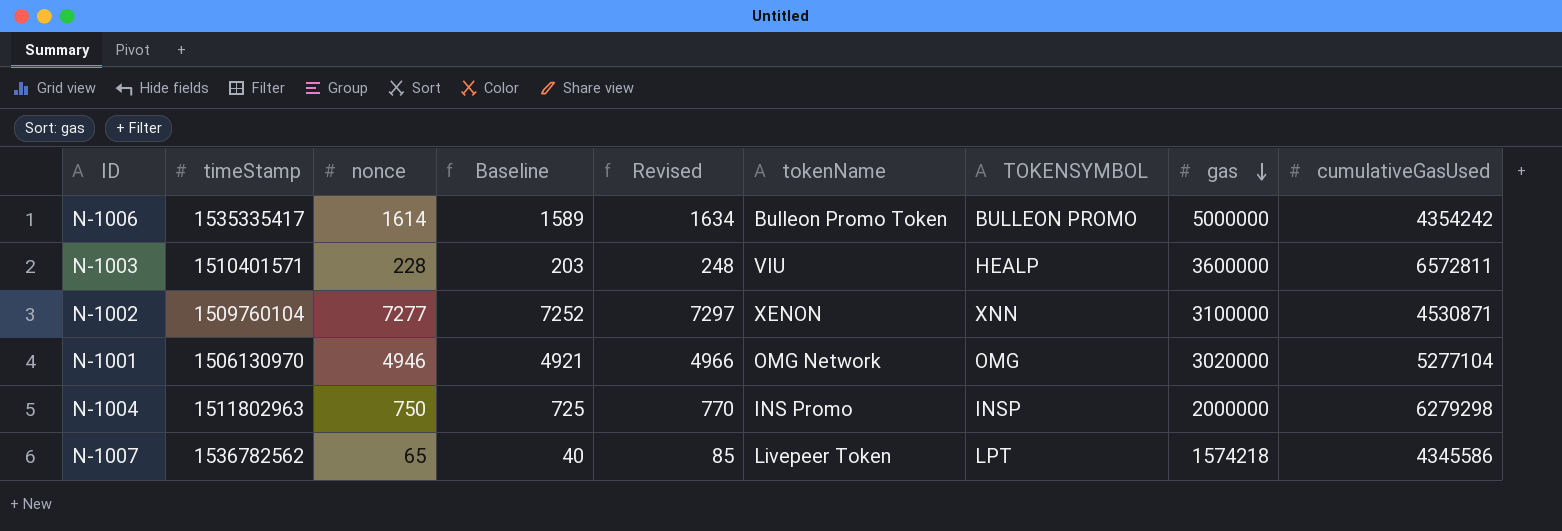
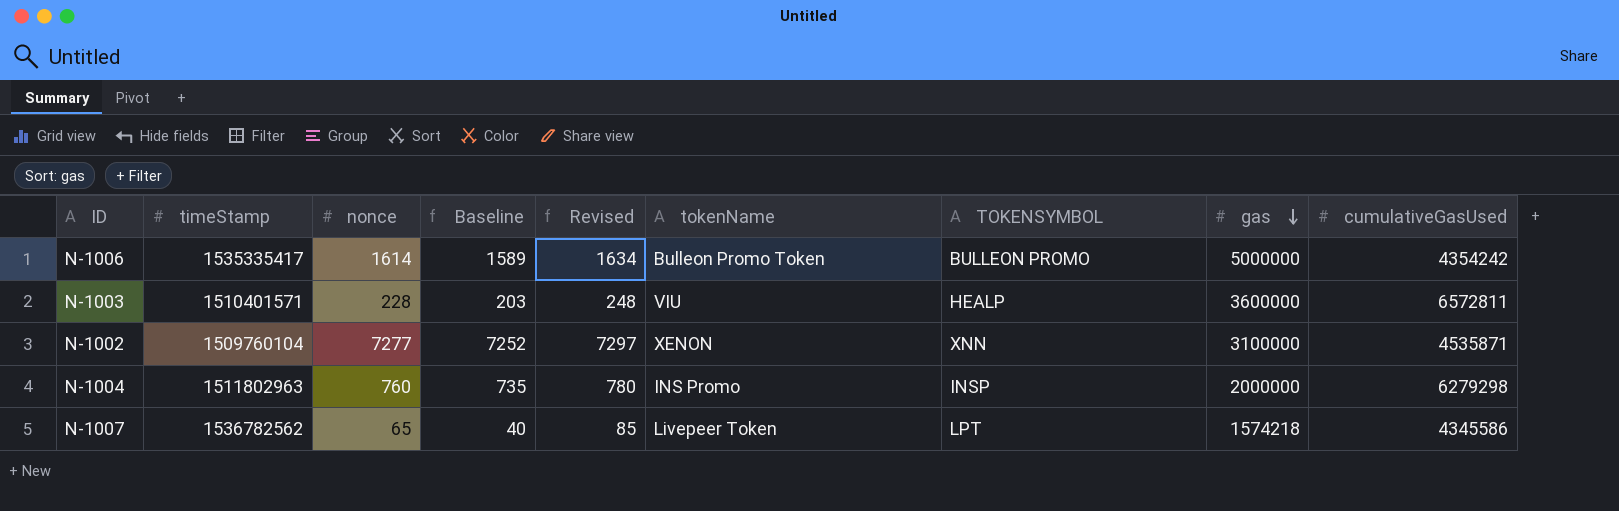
row N-1001: 1506130970 | 4946 | 4921 | 4966 | OMG Network | OMG | 3020000 | 5277104 -> none
N-1002 | cumulativeGasUsed: 4530871 -> 4535871
N-1004 | nonce: 750 -> 760
N-1004 | Baseline: 725 -> 735
N-1004 | Revised: 770 -> 780

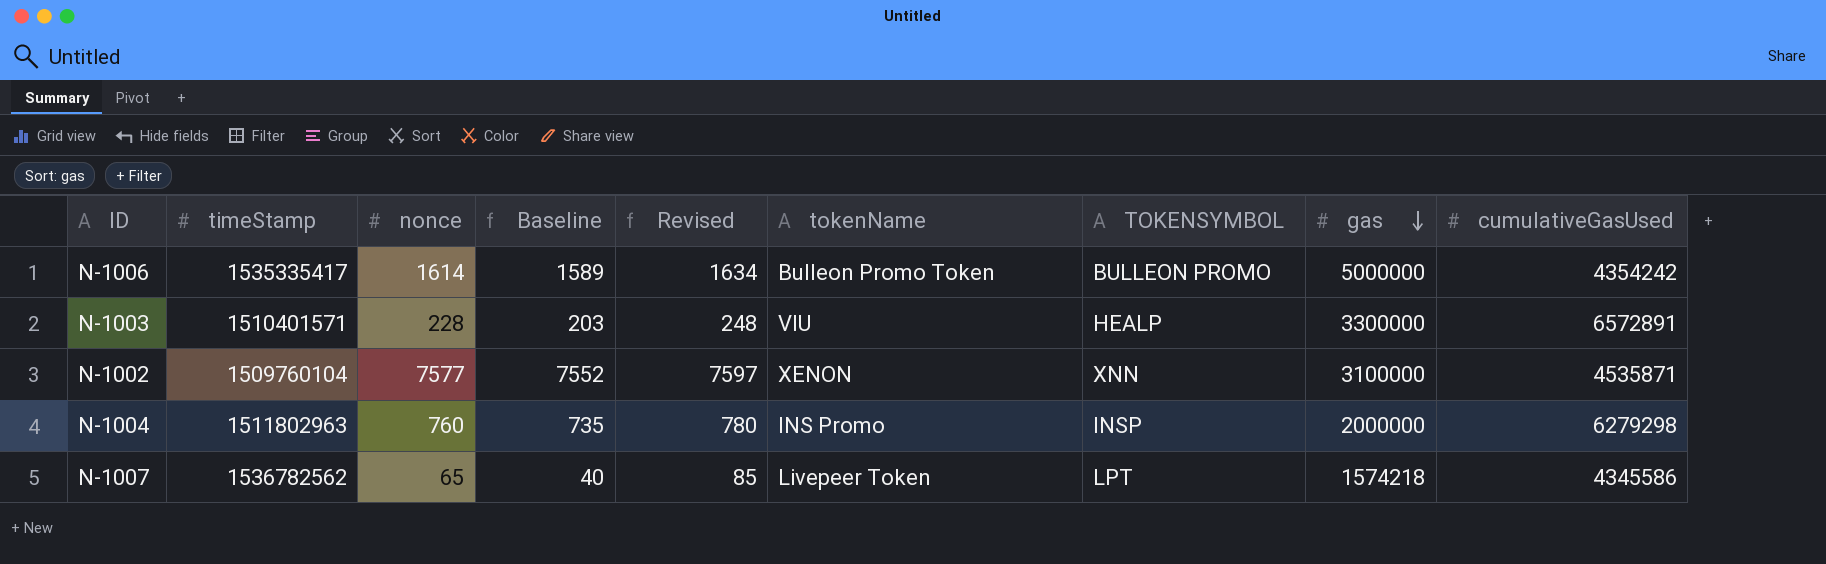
N-1003 | gas: 3600000 -> 3300000
N-1003 | cumulativeGasUsed: 6572811 -> 6572891
N-1002 | nonce: 7277 -> 7577
N-1002 | Baseline: 7252 -> 7552
N-1002 | Revised: 7297 -> 7597

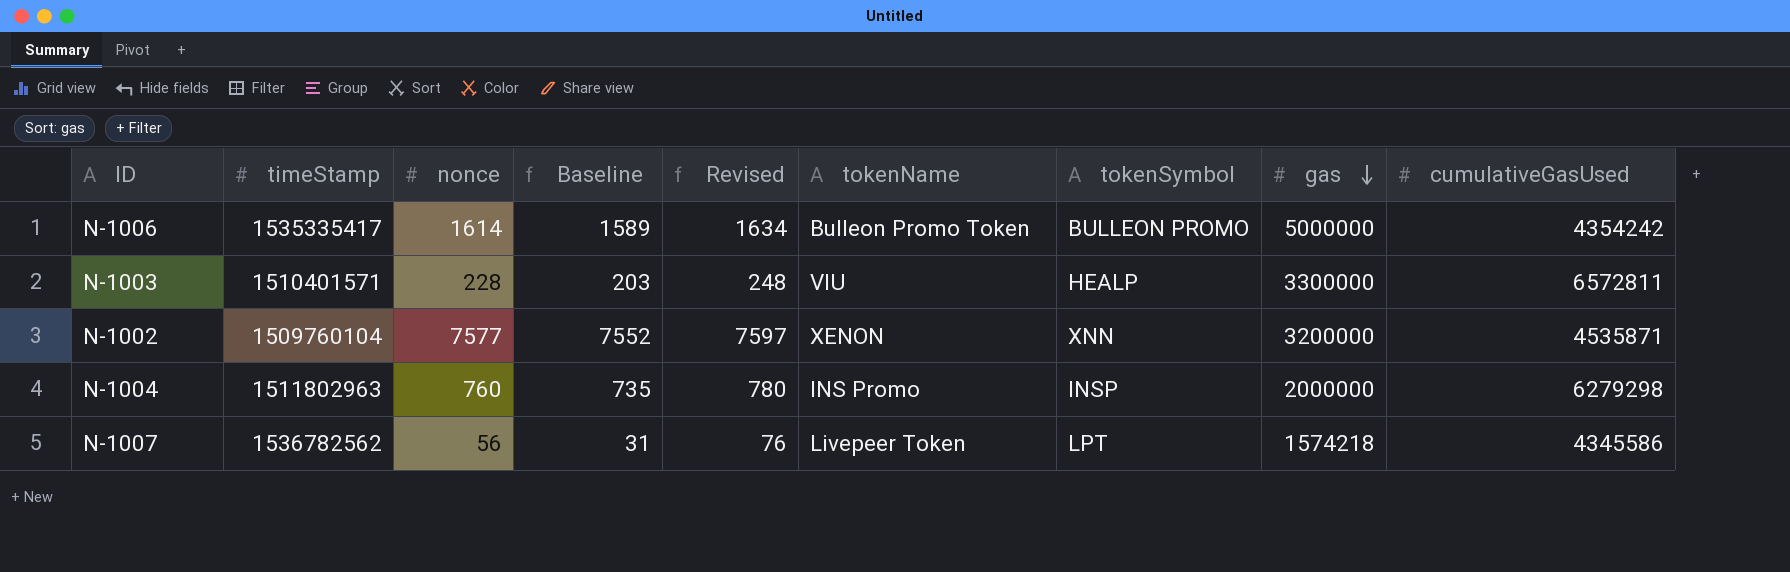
column name: TOKENSYMBOL -> tokenSymbol
N-1003 | cumulativeGasUsed: 6572891 -> 6572811
N-1002 | gas: 3100000 -> 3200000
N-1007 | nonce: 65 -> 56
N-1007 | Baseline: 40 -> 31
N-1007 | Revised: 85 -> 76

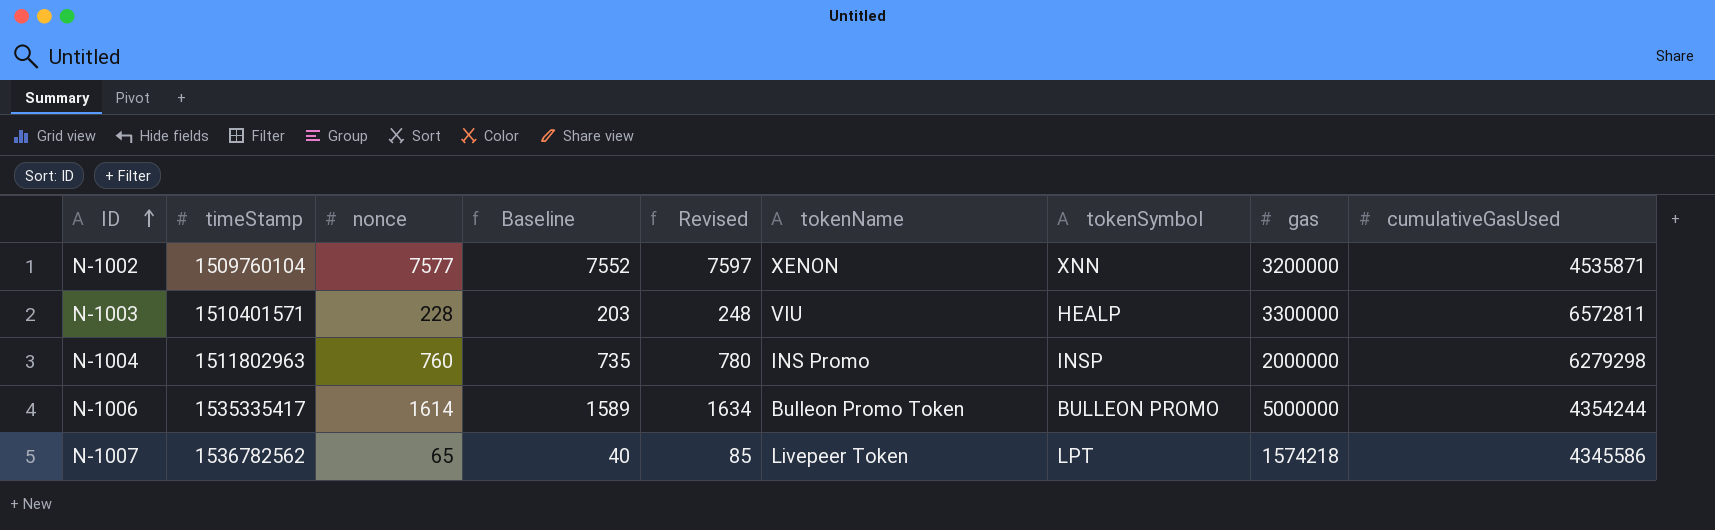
row order: gas descending -> ID ascending
N-1006 | cumulativeGasUsed: 4354242 -> 4354244
N-1007 | nonce: 56 -> 65
N-1007 | Baseline: 31 -> 40
N-1007 | Revised: 76 -> 85

